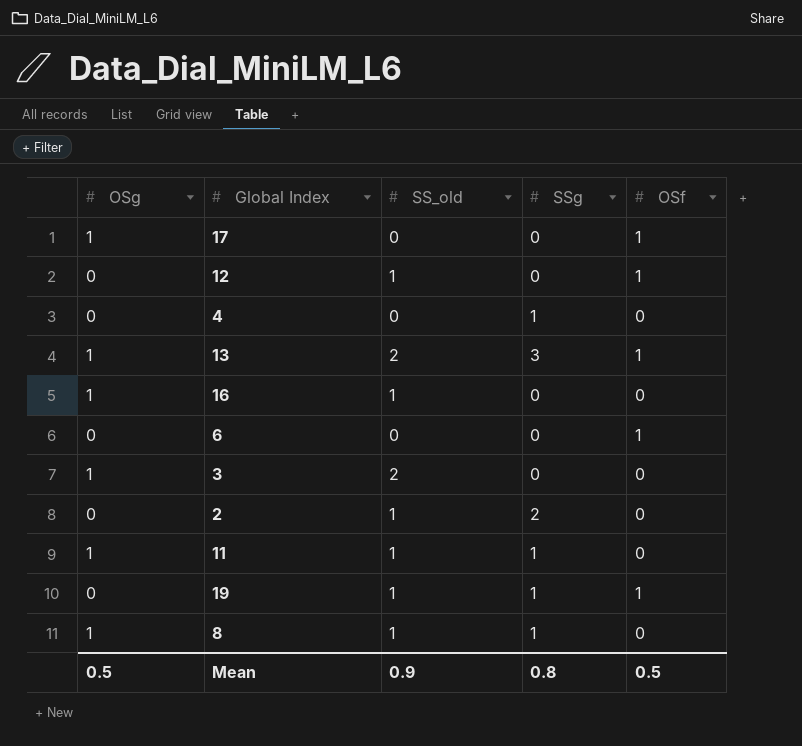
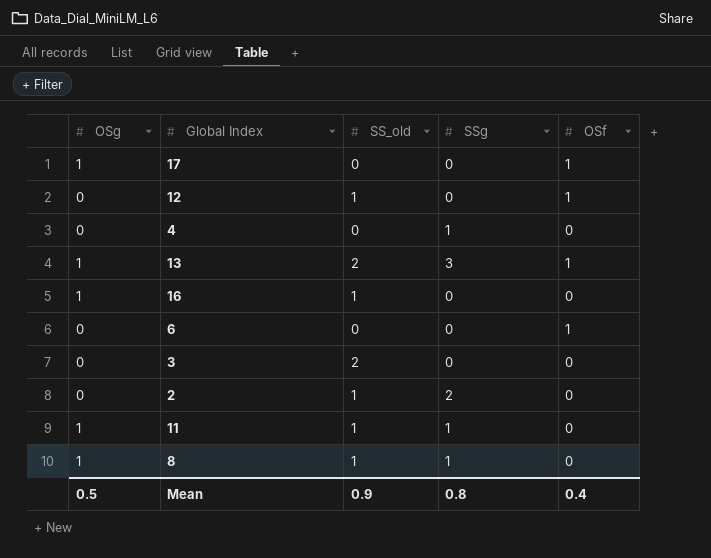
row 19: 0 | 1 | 1 | 1 -> none
3 | OSg: 1 -> 0
Mean | OSf: 0.5 -> 0.4

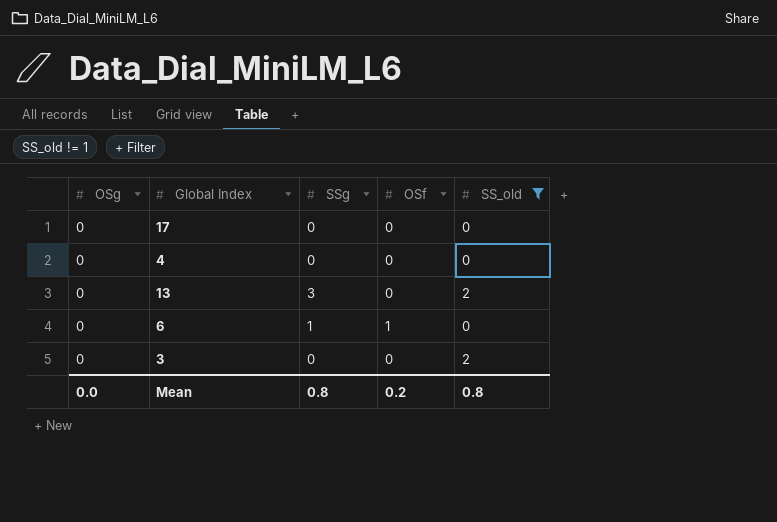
filter: none -> SS_old != 1
column SS_old | position: 3 -> 5
17 | OSg: 1 -> 0
17 | OSf: 1 -> 0
4 | SSg: 1 -> 0
13 | OSg: 1 -> 0
13 | OSf: 1 -> 0
6 | SSg: 0 -> 1
Mean | OSg: 0.5 -> 0.0
Mean | OSf: 0.4 -> 0.2
Mean | SS_old: 0.9 -> 0.8

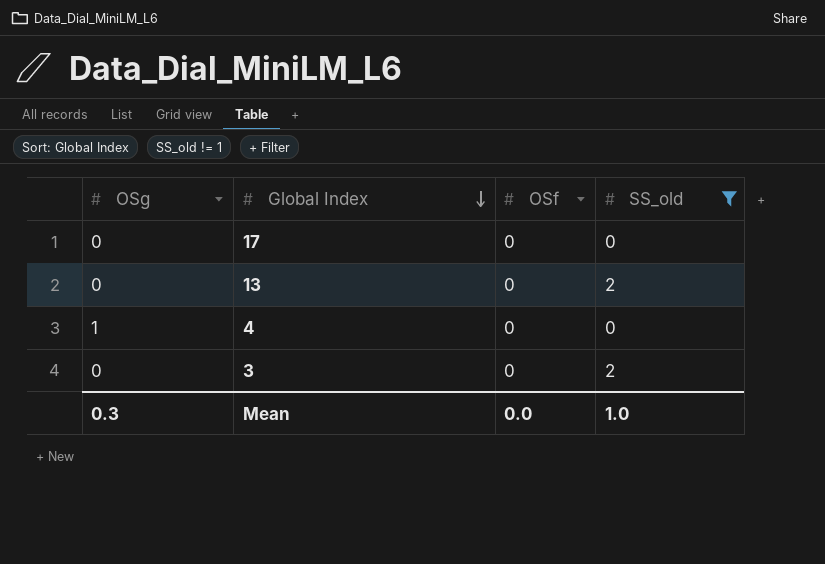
row order: none -> Global Index descending
column SSg | position: 3 -> none
row 6: 0 | 1 | 1 | 0 -> none
4 | OSg: 0 -> 1
Mean | OSg: 0.0 -> 0.3
Mean | OSf: 0.2 -> 0.0
Mean | SS_old: 0.8 -> 1.0

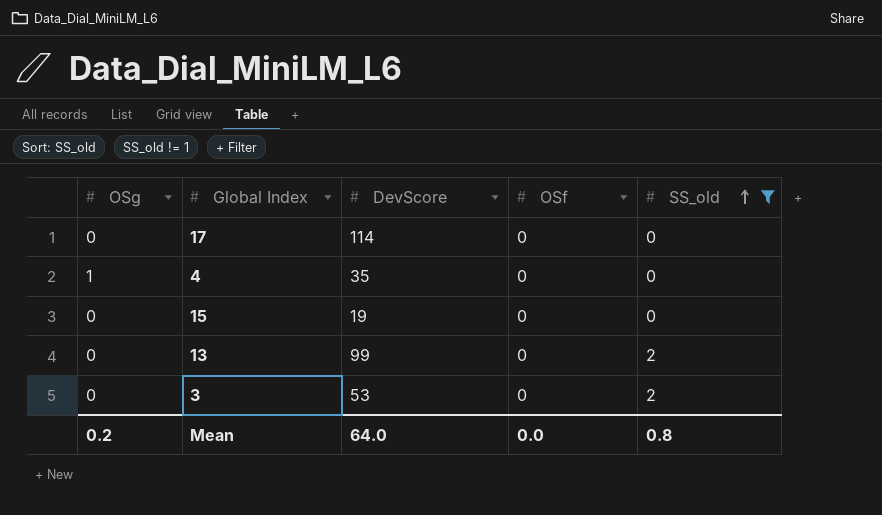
row order: Global Index descending -> SS_old ascending
column DevScore | position: none -> 3
row 15: none -> 0 | 19 | 0 | 0
Mean | OSg: 0.3 -> 0.2
Mean | SS_old: 1.0 -> 0.8

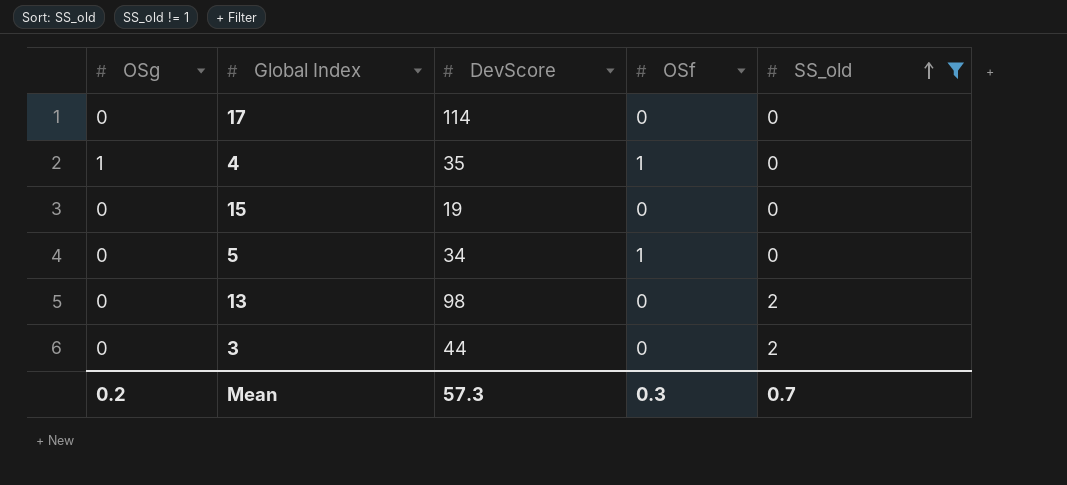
4 | OSf: 0 -> 1
row 5: none -> 0 | 34 | 1 | 0
13 | DevScore: 99 -> 98
3 | DevScore: 53 -> 44
Mean | DevScore: 64.0 -> 57.3
Mean | OSf: 0.0 -> 0.3
Mean | SS_old: 0.8 -> 0.7

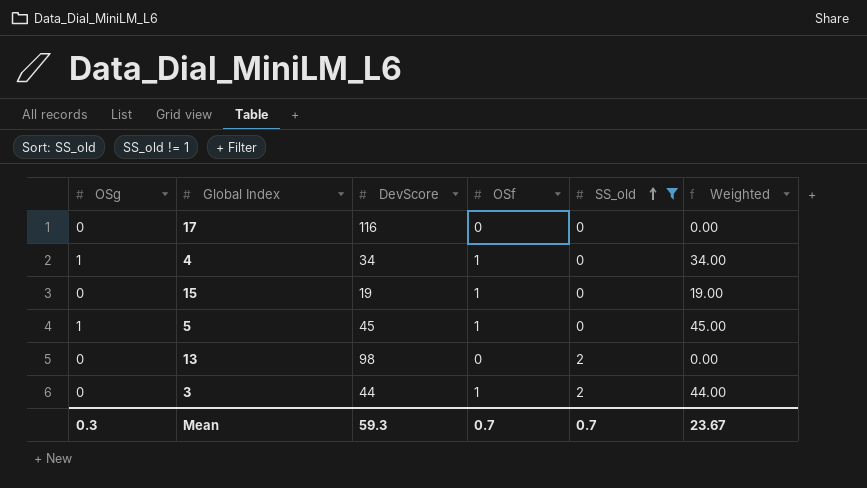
column Weighted | formula: none -> [DevScore] * [OSf]
17 | DevScore: 114 -> 116
4 | DevScore: 35 -> 34
15 | OSf: 0 -> 1
5 | OSg: 0 -> 1
5 | DevScore: 34 -> 45
3 | OSf: 0 -> 1
Mean | OSg: 0.2 -> 0.3
Mean | DevScore: 57.3 -> 59.3
Mean | OSf: 0.3 -> 0.7

